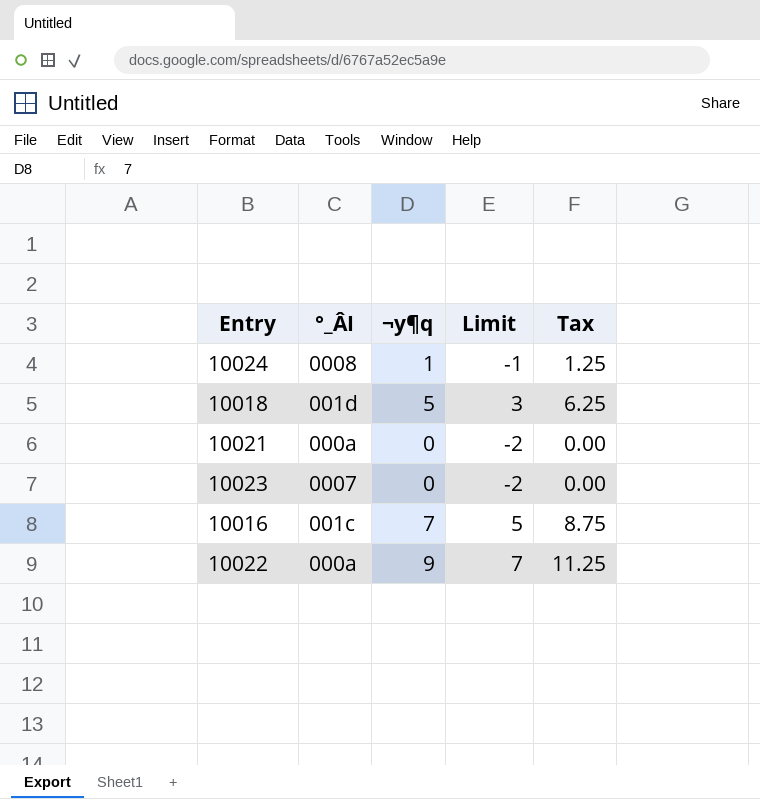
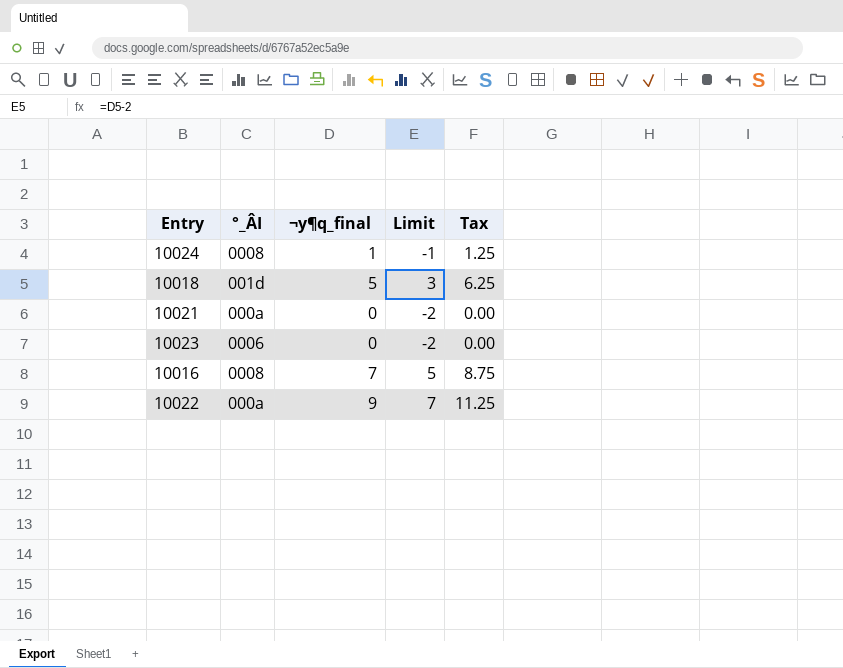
column name: ¬y¶q -> ¬y¶q_final
10023 | °_ÂI: 0007 -> 0006
10016 | °_ÂI: 001c -> 0008

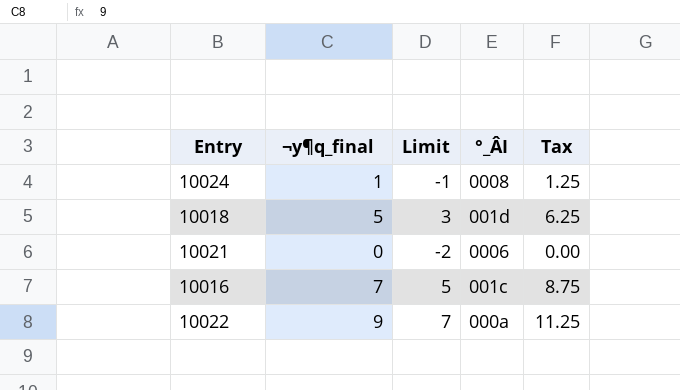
column °_ÂI | position: 2 -> 4
row 10023: 0006 | 0 | -2 | 0.00 -> none
10021 | °_ÂI: 000a -> 0006
10016 | °_ÂI: 0008 -> 001c

